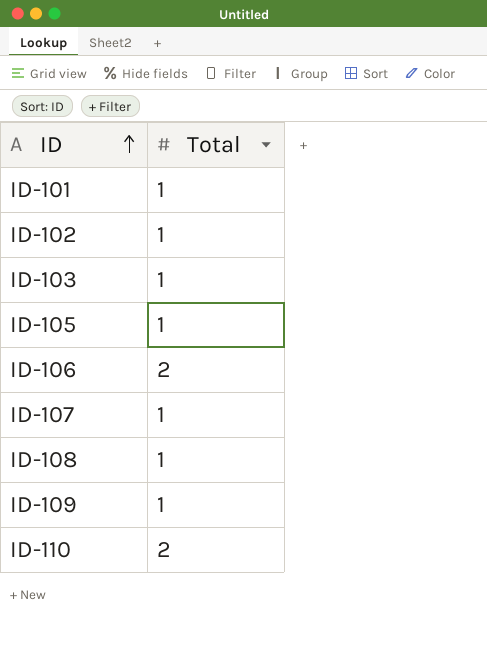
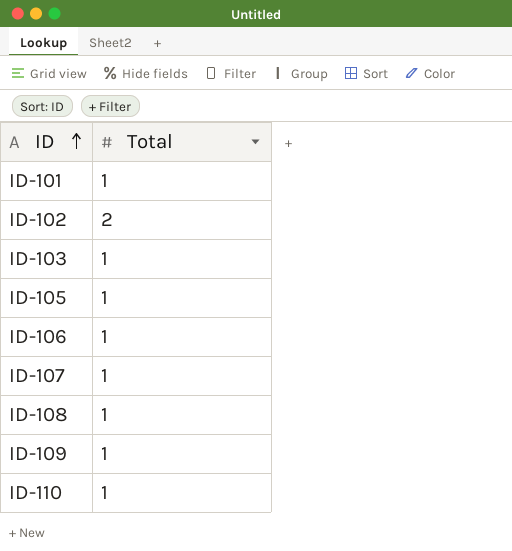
ID-102 | Total: 1 -> 2
ID-106 | Total: 2 -> 1
ID-110 | Total: 2 -> 1

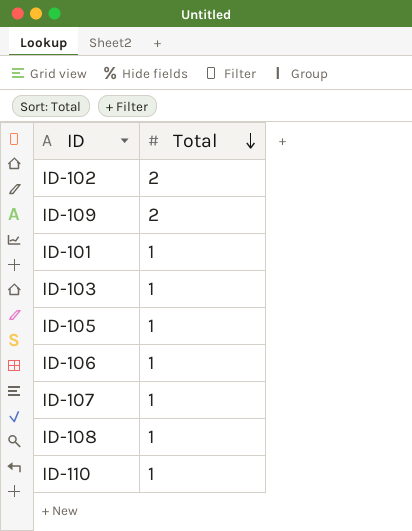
row order: ID ascending -> Total descending
ID-109 | Total: 1 -> 2

